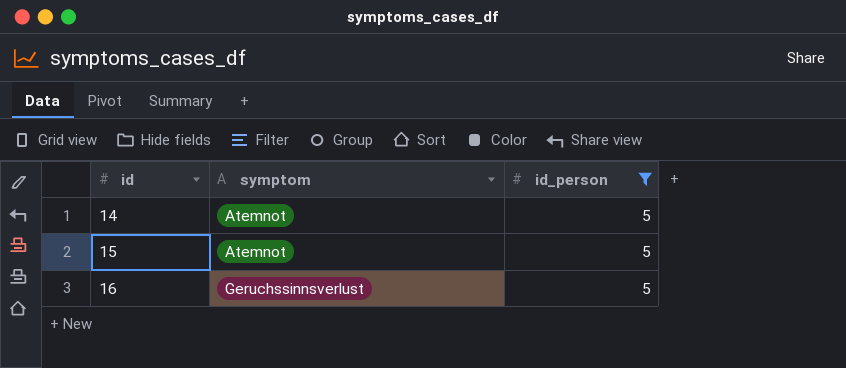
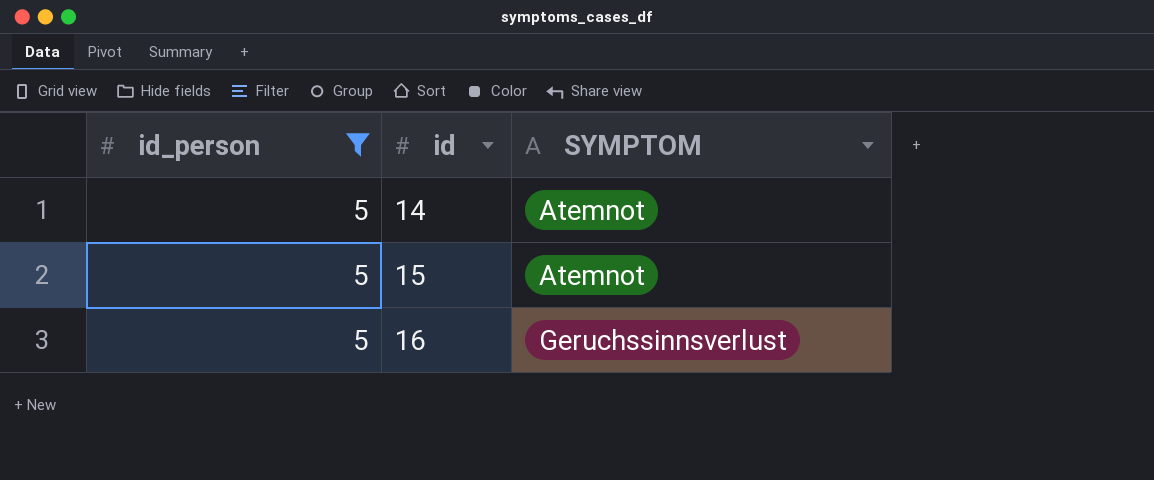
column id_person | position: 3 -> 1
column name: symptom -> SYMPTOM

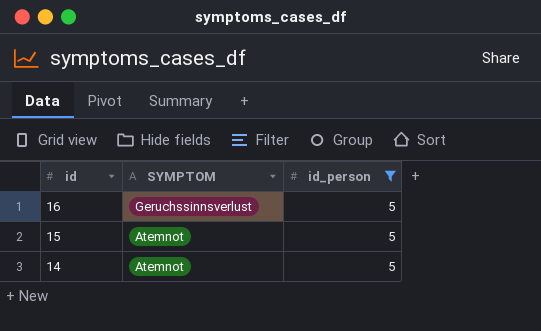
row order: id ascending -> id descending
column id_person | position: 1 -> 3

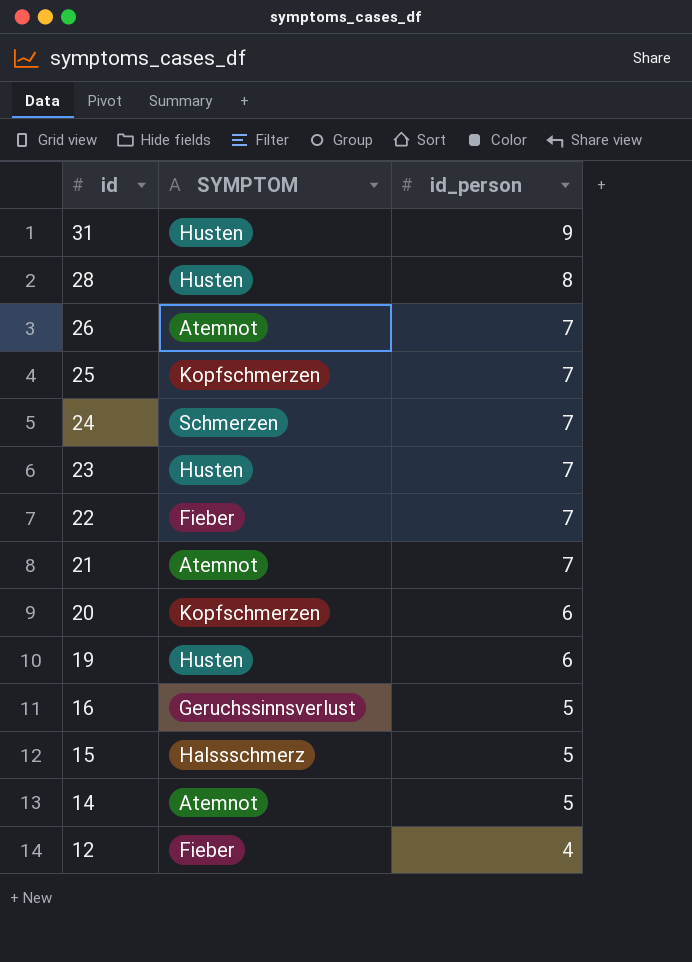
filter: id_person = 5 -> none
15 | SYMPTOM: Atemnot -> Halssschmerz

